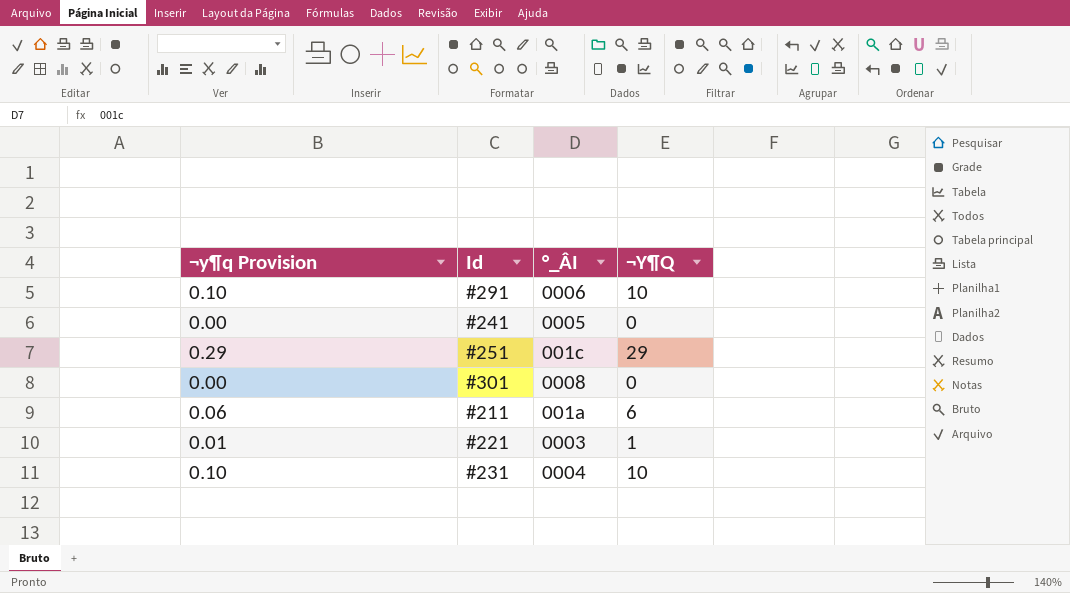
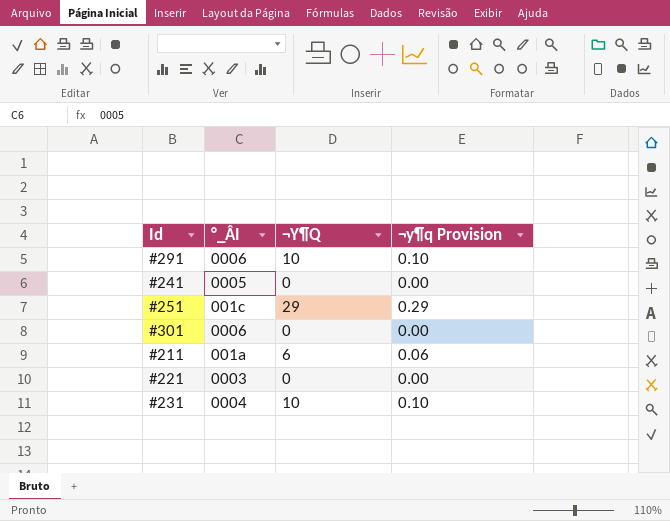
column ¬y¶q Provision | position: 1 -> 4
#301 | °_ÂI: 0008 -> 0006
#221 | ¬Y¶Q: 1 -> 0
#221 | ¬y¶q Provision: 0.01 -> 0.00

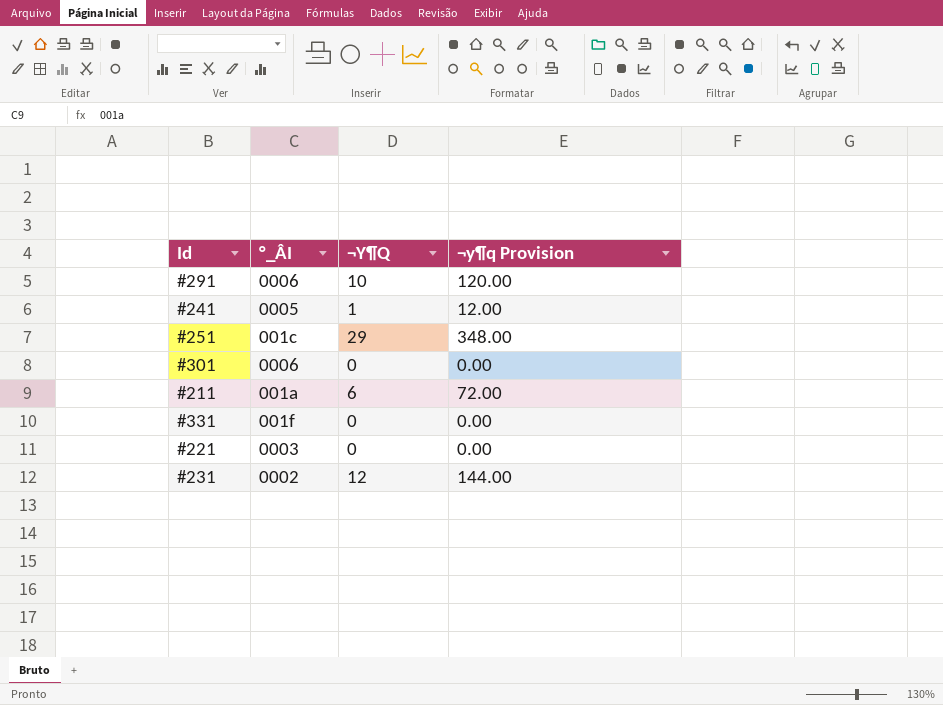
column ¬y¶q Provision | formula: [¬Y¶Q] * 0.01 -> [¬Y¶Q] * 12
#241 | ¬Y¶Q: 0 -> 1
row #331: none -> 001f | 0 | 0.00
#231 | °_ÂI: 0004 -> 0002
#231 | ¬Y¶Q: 10 -> 12

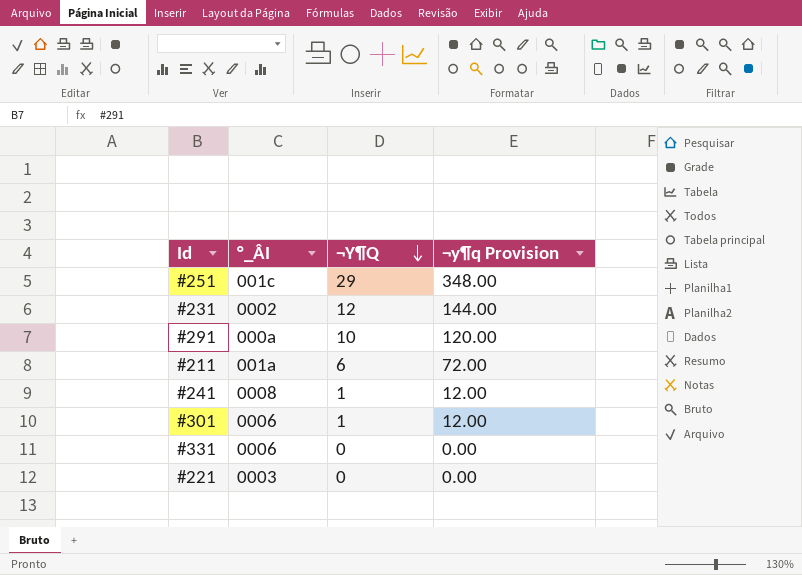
row order: none -> ¬Y¶Q descending
#291 | °_ÂI: 0006 -> 000a
#241 | °_ÂI: 0005 -> 0008
#301 | ¬Y¶Q: 0 -> 1
#301 | ¬y¶q Provision: 0.00 -> 12.00
#331 | °_ÂI: 001f -> 0006

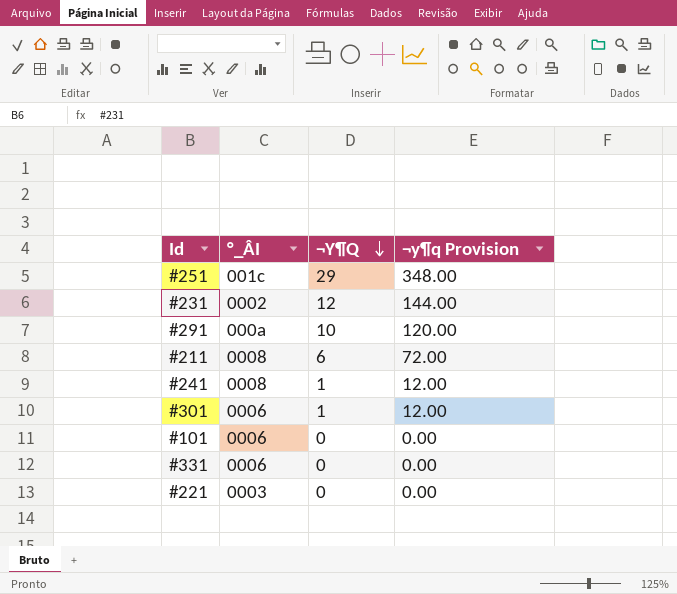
#211 | °_ÂI: 001a -> 0008
row #101: none -> 0006 | 0 | 0.00

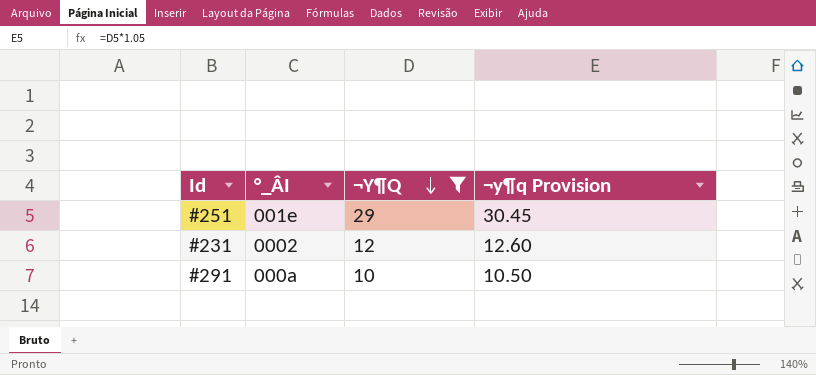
filter: none -> ¬Y¶Q >= 10
column ¬y¶q Provision | formula: [¬Y¶Q] * 12 -> [¬Y¶Q] * 1.05
#251 | °_ÂI: 001c -> 001e

